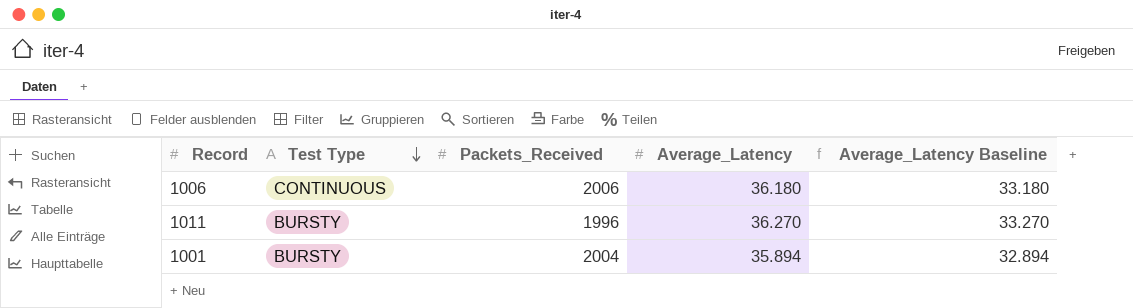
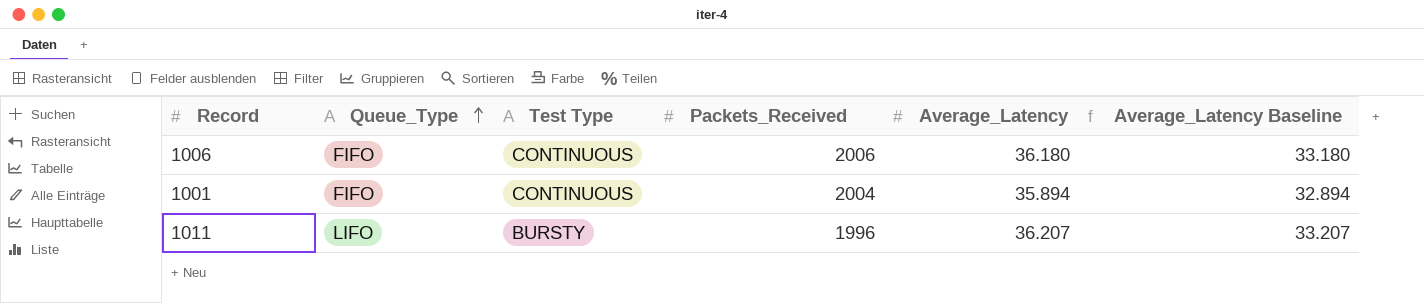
row order: Test Type descending -> Queue_Type ascending
column Queue_Type | position: none -> 2
1001 | Test Type: BURSTY -> CONTINUOUS
1011 | Average_Latency: 36.270 -> 36.207
1011 | Average_Latency Baseline: 33.270 -> 33.207

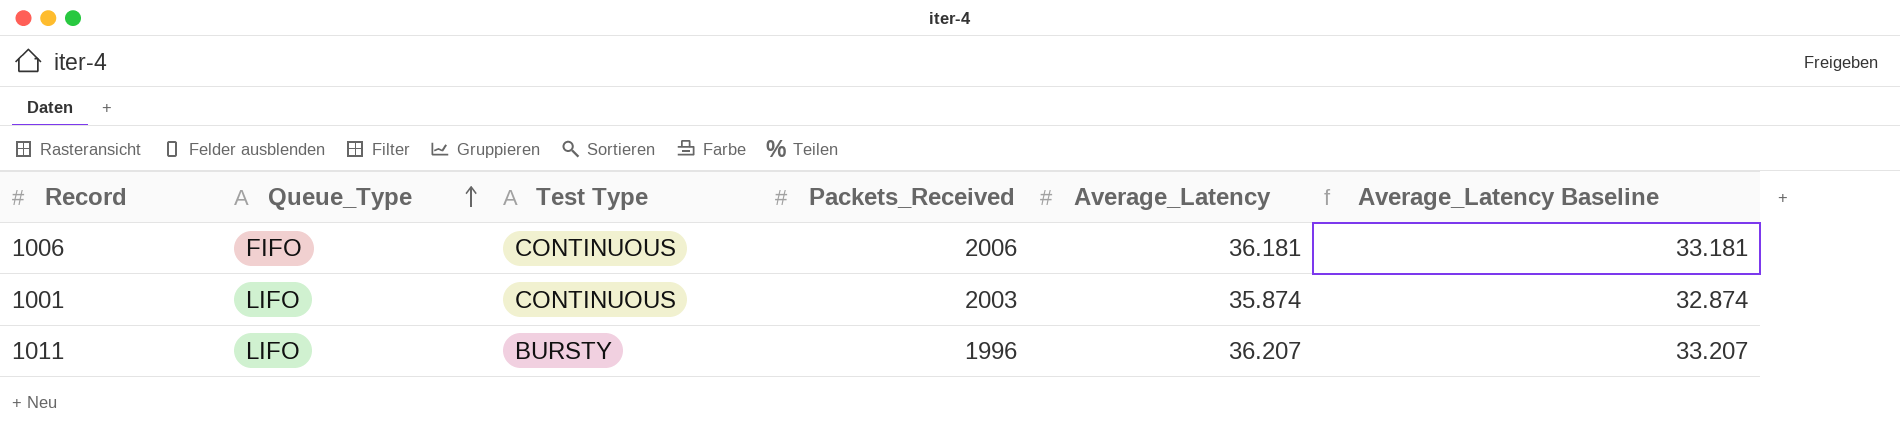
1006 | Average_Latency: 36.180 -> 36.181
1006 | Average_Latency Baseline: 33.180 -> 33.181
1001 | Queue_Type: FIFO -> LIFO
1001 | Packets_Received: 2004 -> 2003
1001 | Average_Latency: 35.894 -> 35.874
1001 | Average_Latency Baseline: 32.894 -> 32.874

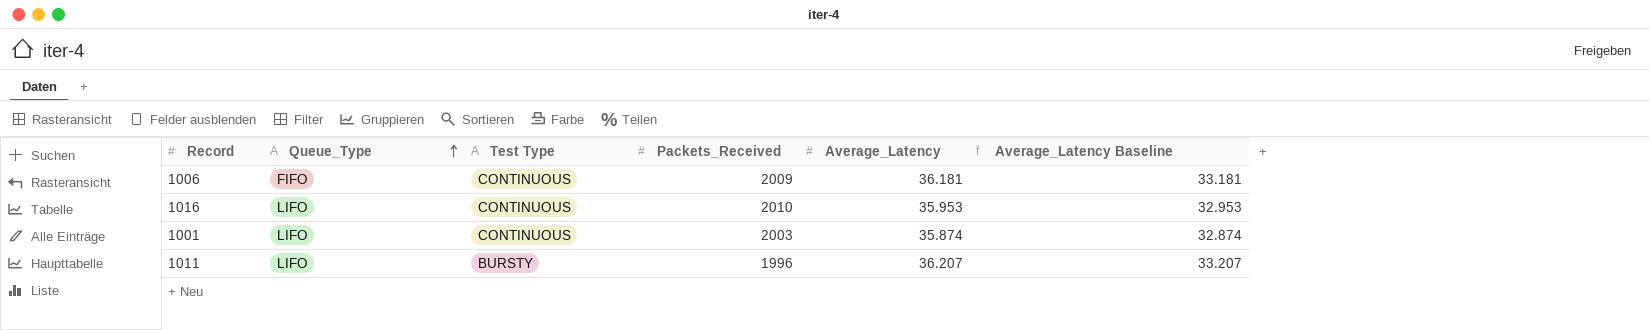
1006 | Packets_Received: 2006 -> 2009
row 1016: none -> LIFO | CONTINUOUS | 2010 | 35.953 | 32.953

